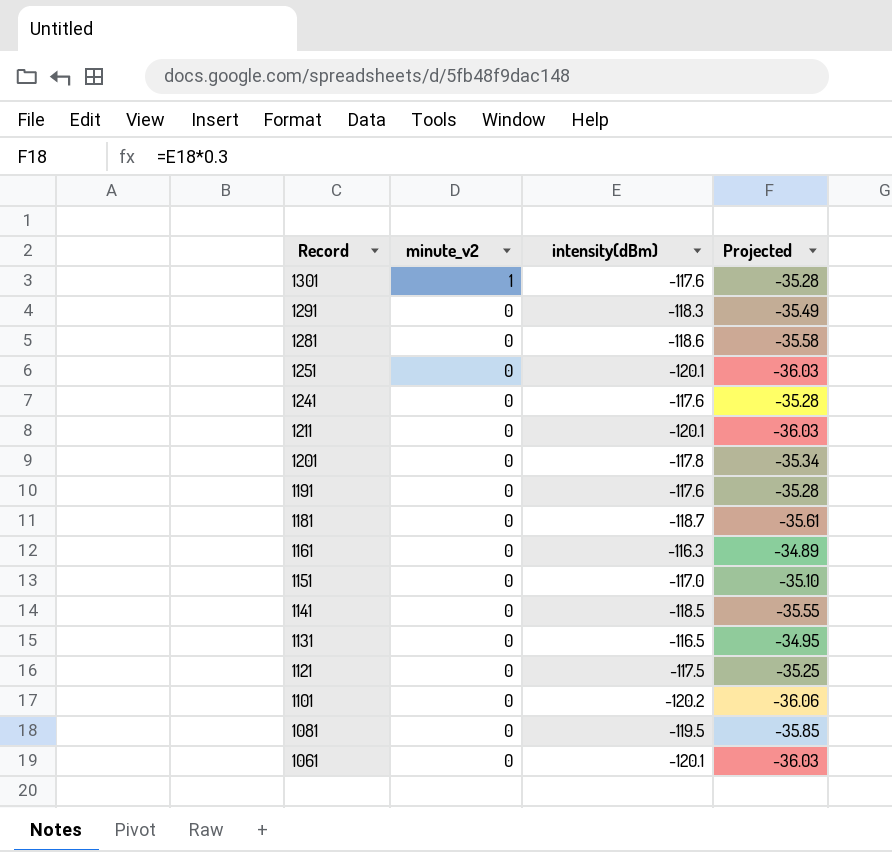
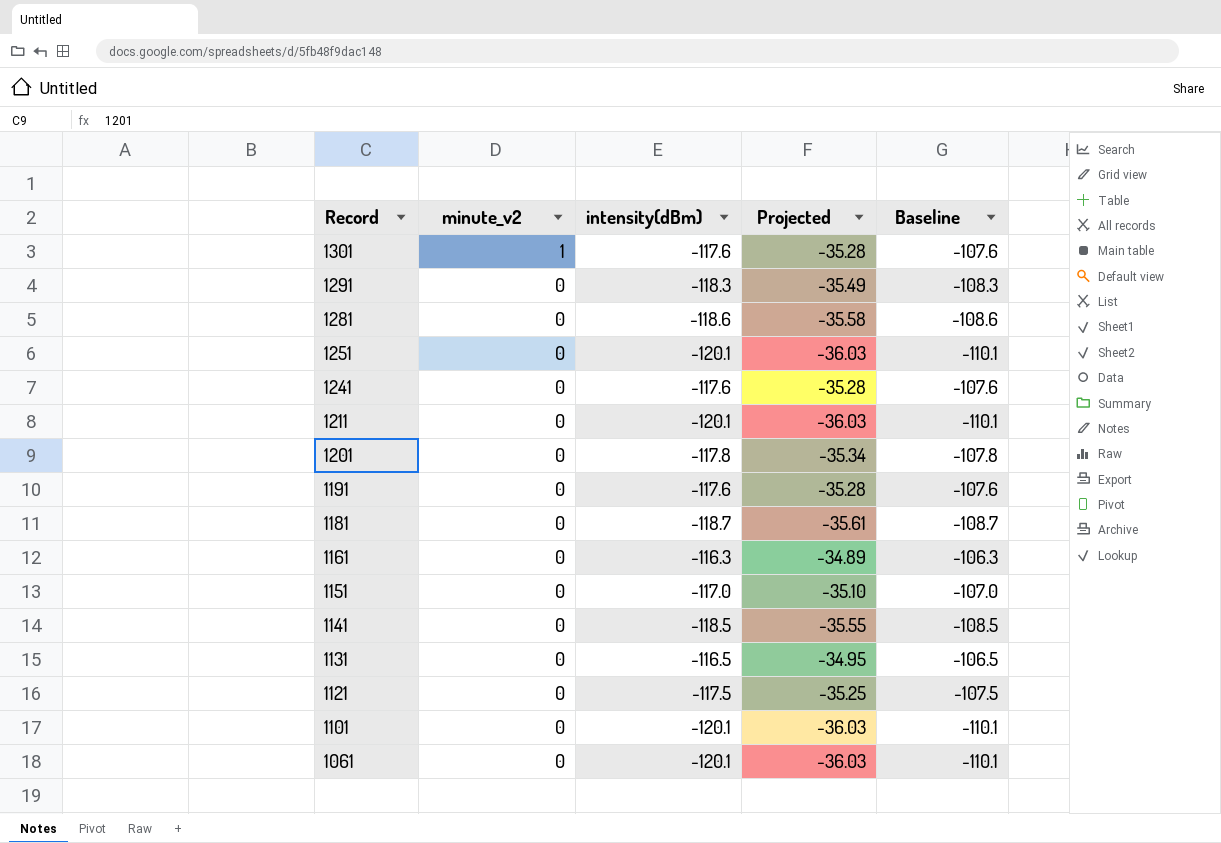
column Baseline | formula: none -> [intensity(dBm)] + 10
row 1081: 0 | -119.5 | -35.85 -> none
1101 | intensity(dBm): -120.2 -> -120.1
1101 | Projected: -36.06 -> -36.03

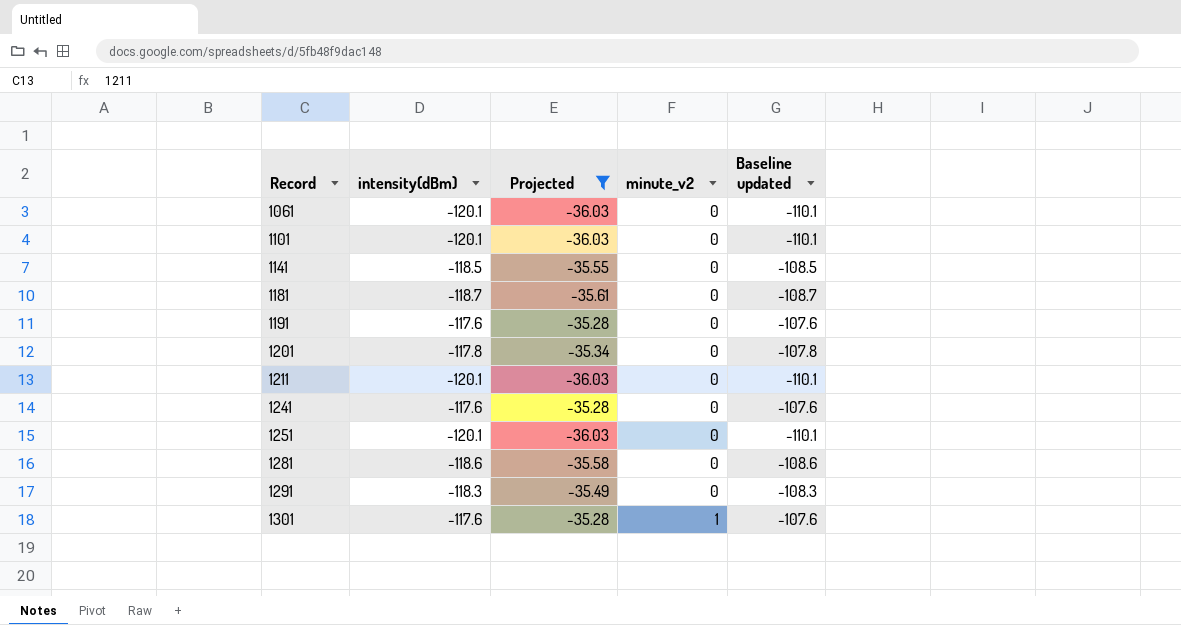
filter: none -> Projected <= -35.28
row order: Record descending -> Record ascending
column minute_v2 | position: 2 -> 4
column name: Baseline -> Baseline updated

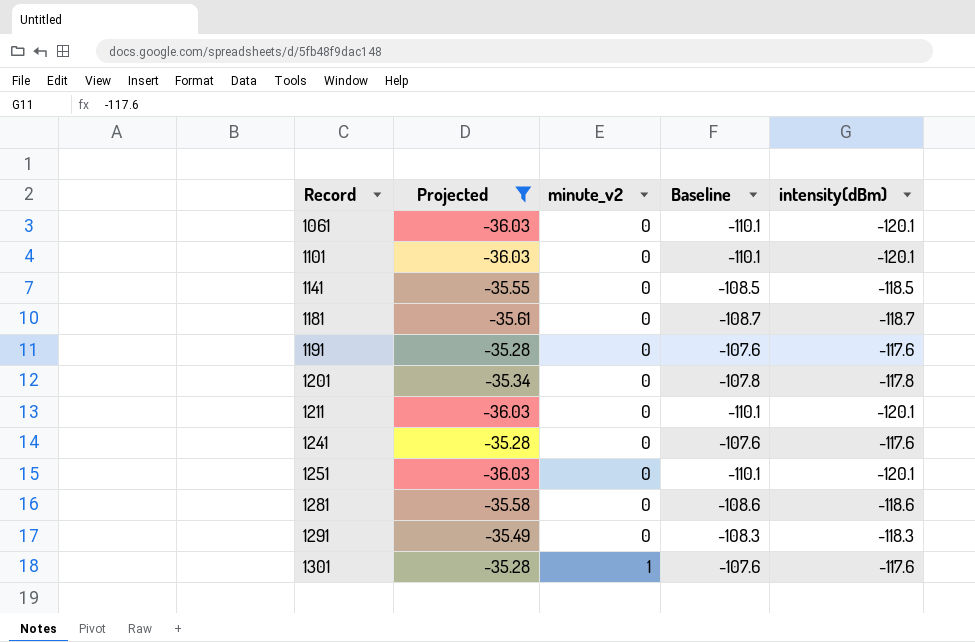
column name: Baseline updated -> Baseline
column intensity(dBm) | position: 2 -> 5

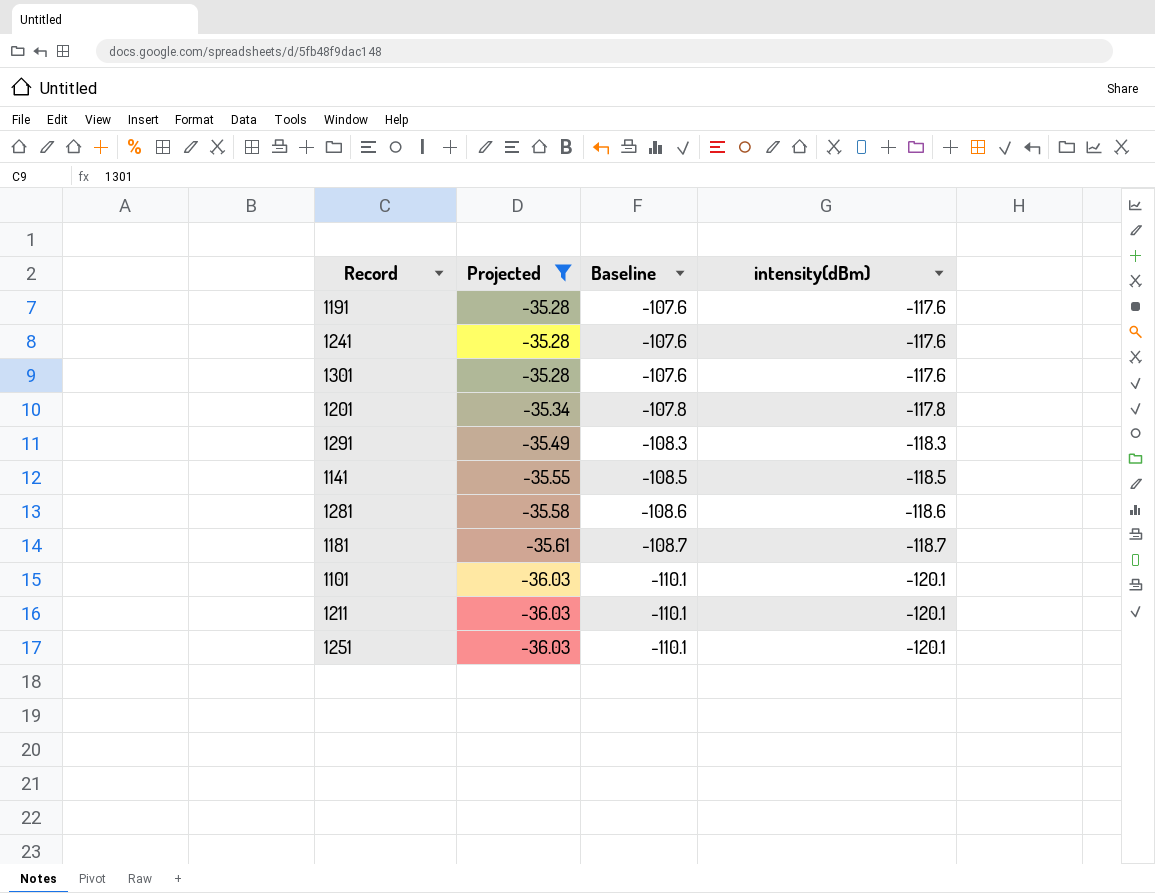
row order: Record ascending -> Projected descending
column minute_v2 | position: 3 -> none
row 1061: -36.03 | 0 | -110.1 | -120.1 -> none

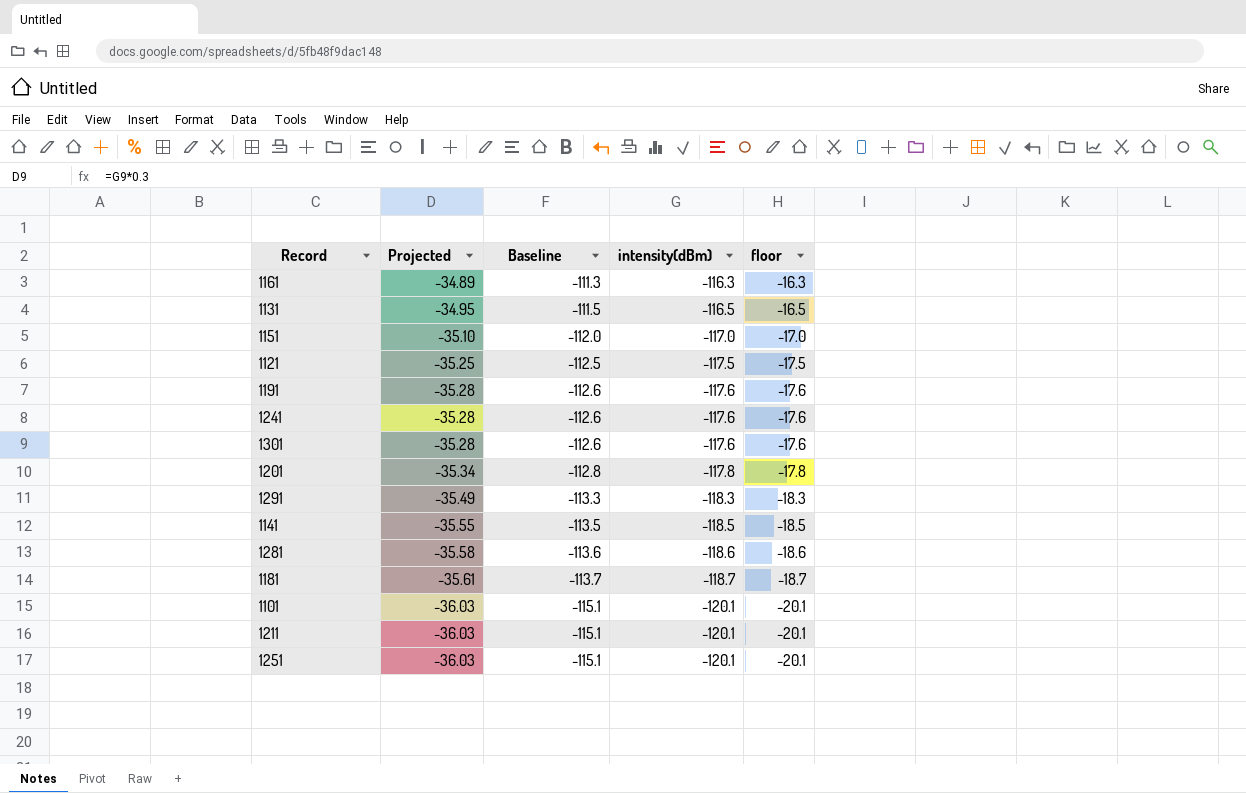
filter: Projected <= -35.28 -> none
column Baseline | formula: [intensity(dBm)] + 10 -> [intensity(dBm)] + 5
column floor | formula: none -> [intensity(dBm)] + 100

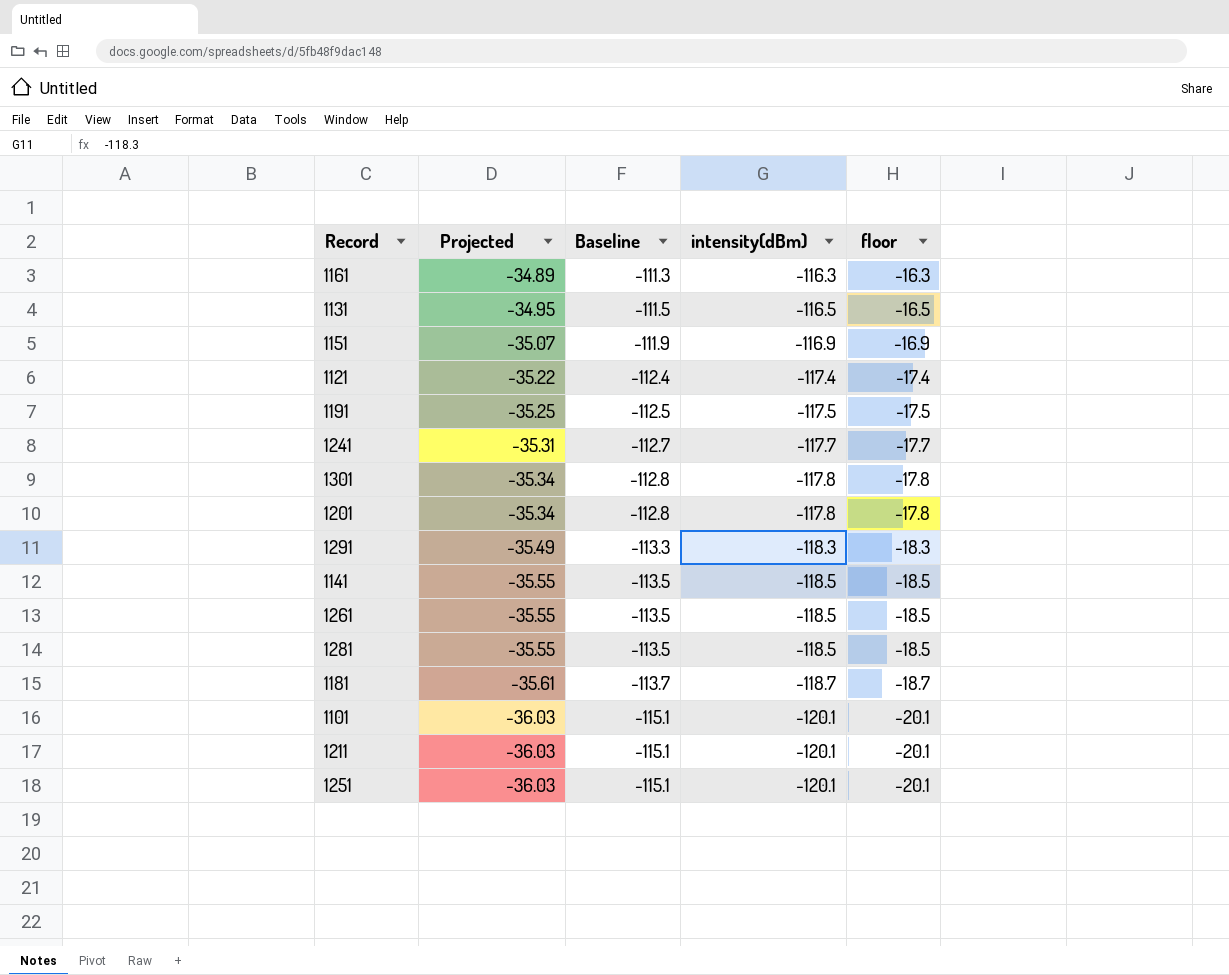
1151 | Projected: -35.10 -> -35.07
1151 | Baseline: -112.0 -> -111.9
1151 | intensity(dBm): -117.0 -> -116.9
1151 | floor: -17.0 -> -16.9
1121 | Projected: -35.25 -> -35.22
1121 | Baseline: -112.5 -> -112.4
1121 | intensity(dBm): -117.5 -> -117.4
1121 | floor: -17.5 -> -17.4
1191 | Projected: -35.28 -> -35.25
1191 | Baseline: -112.6 -> -112.5
1191 | intensity(dBm): -117.6 -> -117.5
1191 | floor: -17.6 -> -17.5
1241 | Projected: -35.28 -> -35.31
1241 | Baseline: -112.6 -> -112.7
1241 | intensity(dBm): -117.6 -> -117.7
1241 | floor: -17.6 -> -17.7
1301 | Projected: -35.28 -> -35.34
1301 | Baseline: -112.6 -> -112.8
1301 | intensity(dBm): -117.6 -> -117.8
1301 | floor: -17.6 -> -17.8
row 1261: none -> -35.55 | -113.5 | -118.5 | -18.5
1281 | Projected: -35.58 -> -35.55
1281 | Baseline: -113.6 -> -113.5
1281 | intensity(dBm): -118.6 -> -118.5
1281 | floor: -18.6 -> -18.5

